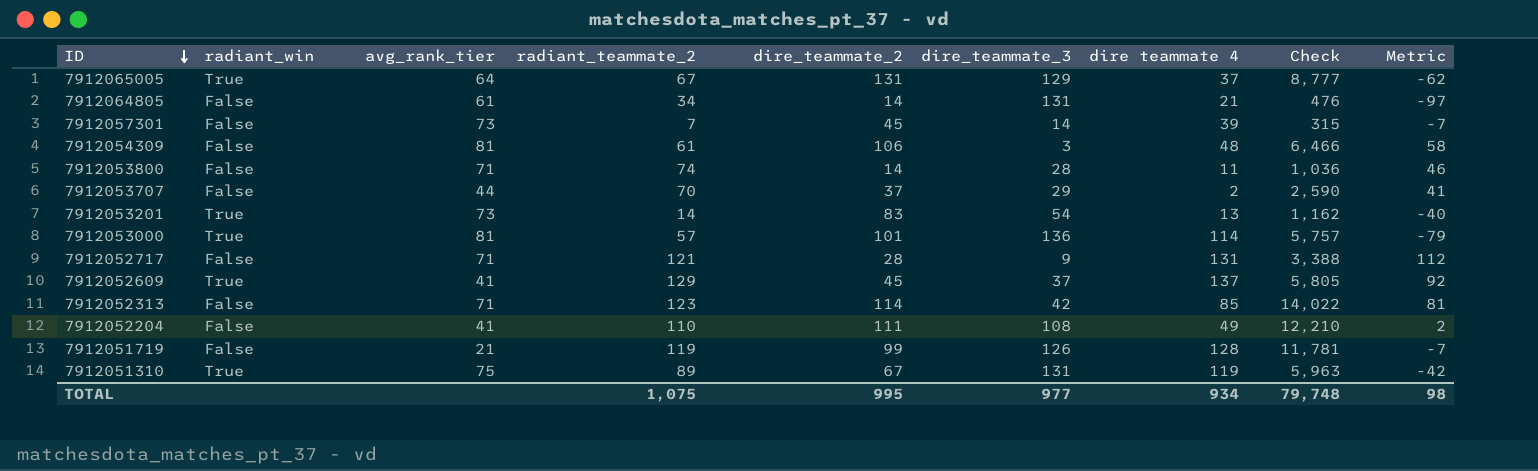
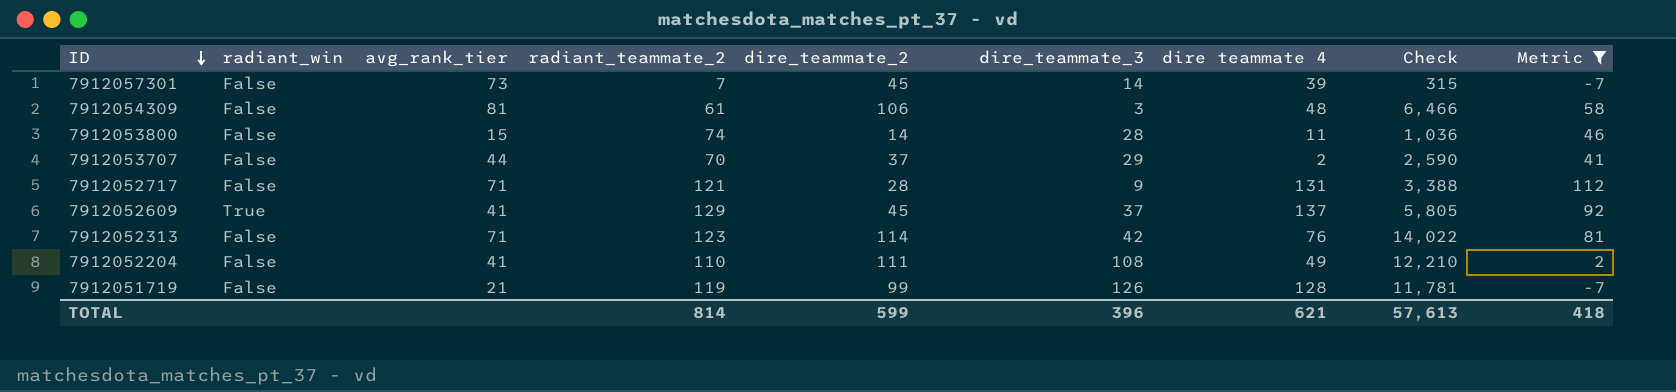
filter: none -> Metric >= -7
7912053800 | avg_rank_tier: 71 -> 15
7912052313 | dire teammate 4: 85 -> 76
TOTAL | radiant_teammate_2: 1,075 -> 814
TOTAL | dire_teammate_2: 995 -> 599
TOTAL | dire_teammate_3: 977 -> 396
TOTAL | dire teammate 4: 934 -> 621
TOTAL | Check: 79,748 -> 57,613
TOTAL | Metric: 98 -> 418

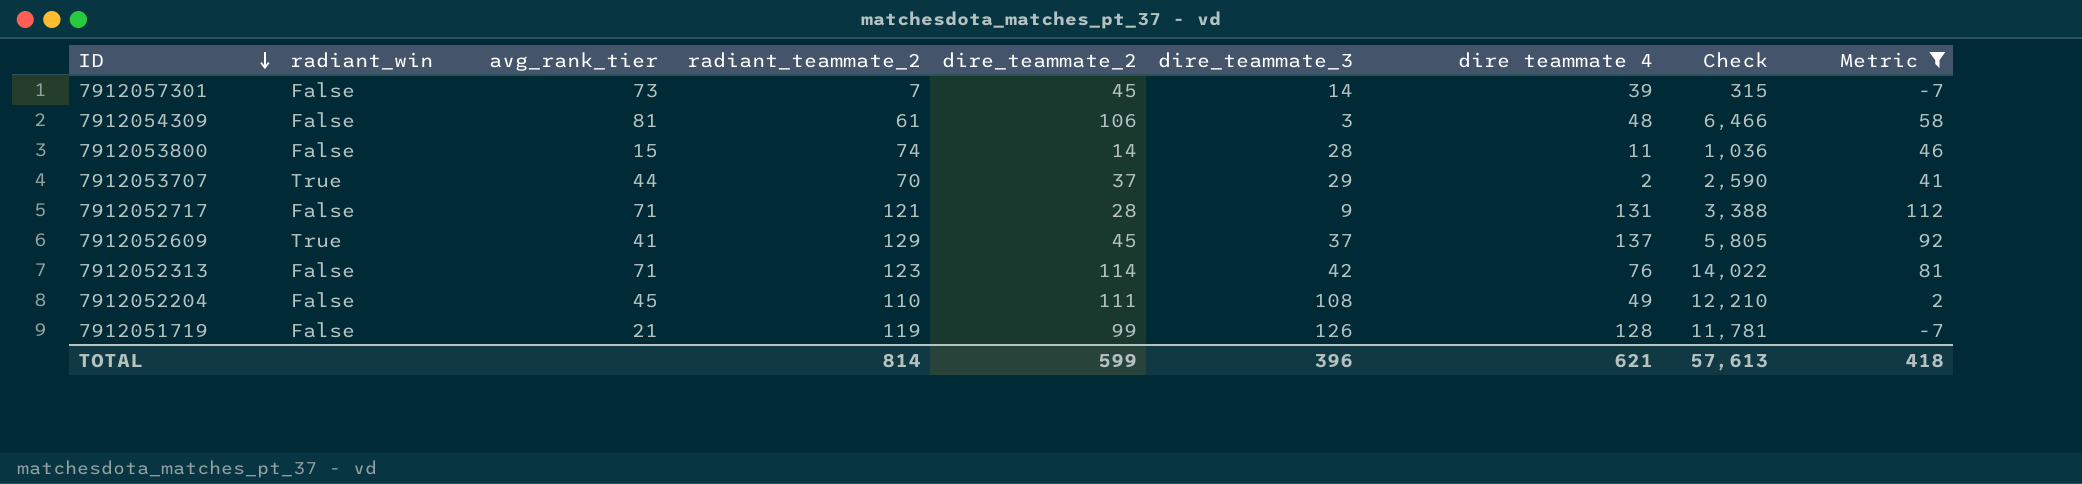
7912053707 | radiant_win: False -> True
7912052204 | avg_rank_tier: 41 -> 45

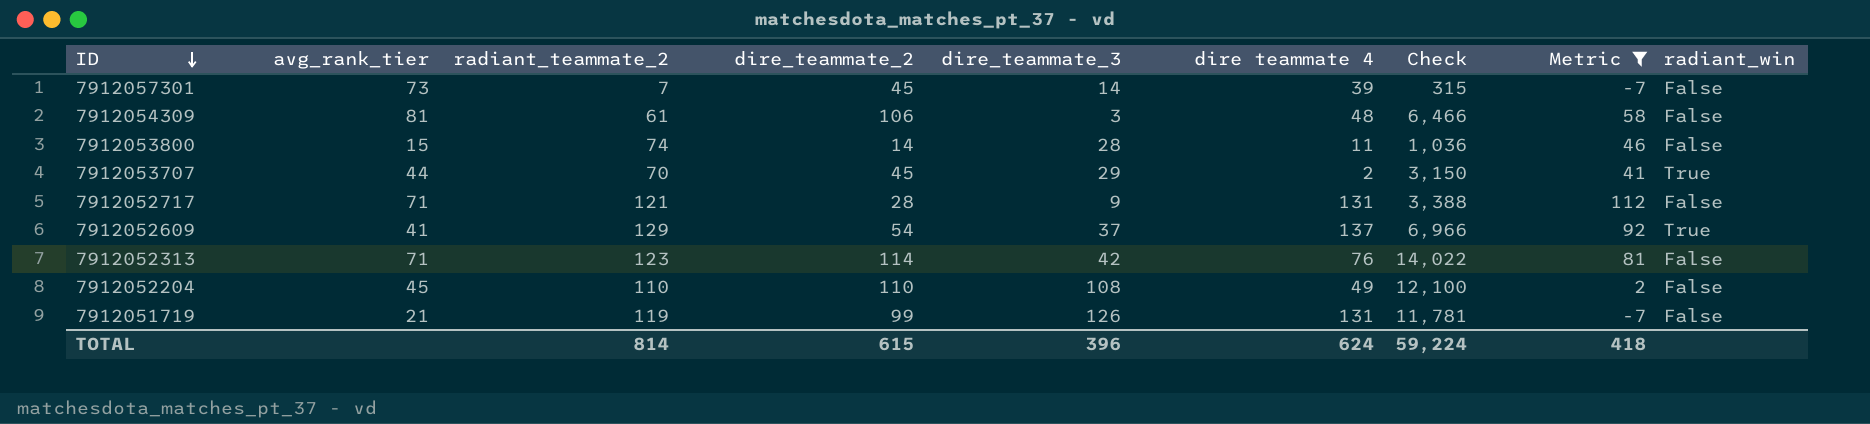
column radiant_win | position: 2 -> 9
7912053707 | dire_teammate_2: 37 -> 45
7912053707 | Check: 2,590 -> 3,150
7912052609 | dire_teammate_2: 45 -> 54
7912052609 | Check: 5,805 -> 6,966
7912052204 | dire_teammate_2: 111 -> 110
7912052204 | Check: 12,210 -> 12,100
7912051719 | dire teammate 4: 128 -> 131
TOTAL | dire_teammate_2: 599 -> 615
TOTAL | dire teammate 4: 621 -> 624
TOTAL | Check: 57,613 -> 59,224

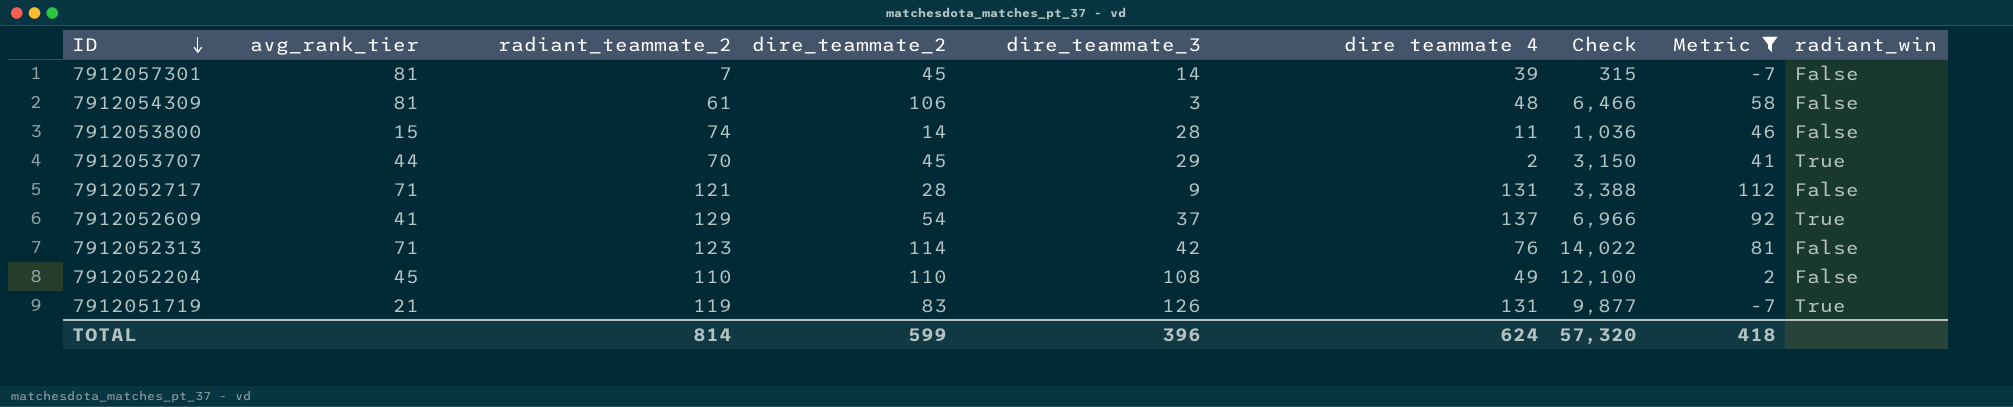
7912057301 | avg_rank_tier: 73 -> 81
7912051719 | dire_teammate_2: 99 -> 83
7912051719 | Check: 11,781 -> 9,877
7912051719 | radiant_win: False -> True
TOTAL | dire_teammate_2: 615 -> 599
TOTAL | Check: 59,224 -> 57,320

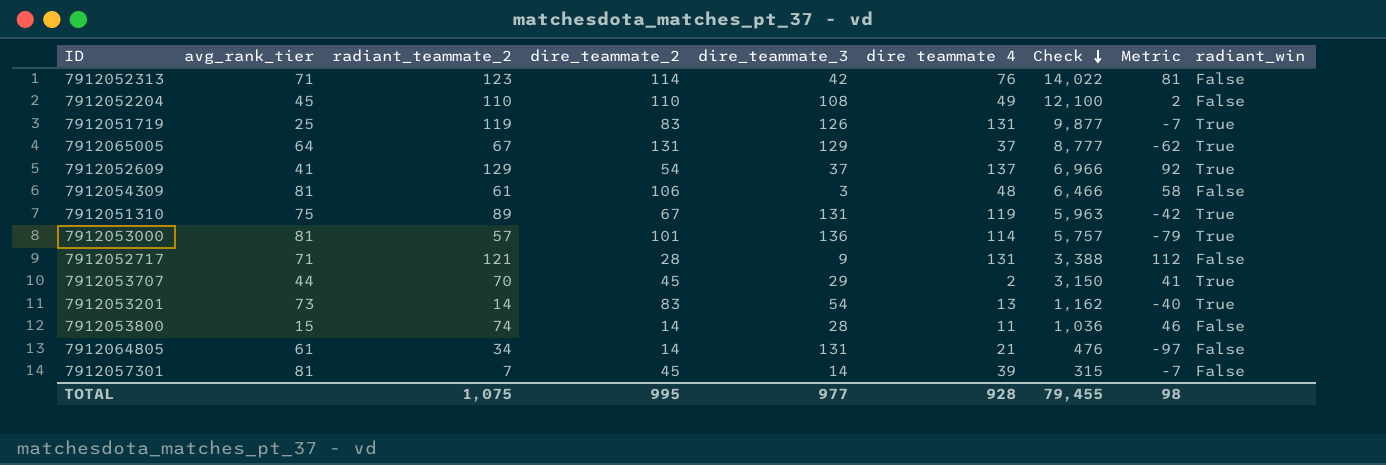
filter: Metric >= -7 -> none
row order: ID descending -> Check descending
7912051719 | avg_rank_tier: 21 -> 25
TOTAL | radiant_teammate_2: 814 -> 1,075
TOTAL | dire_teammate_2: 599 -> 995
TOTAL | dire_teammate_3: 396 -> 977
TOTAL | dire teammate 4: 624 -> 928
TOTAL | Check: 57,320 -> 79,455
TOTAL | Metric: 418 -> 98

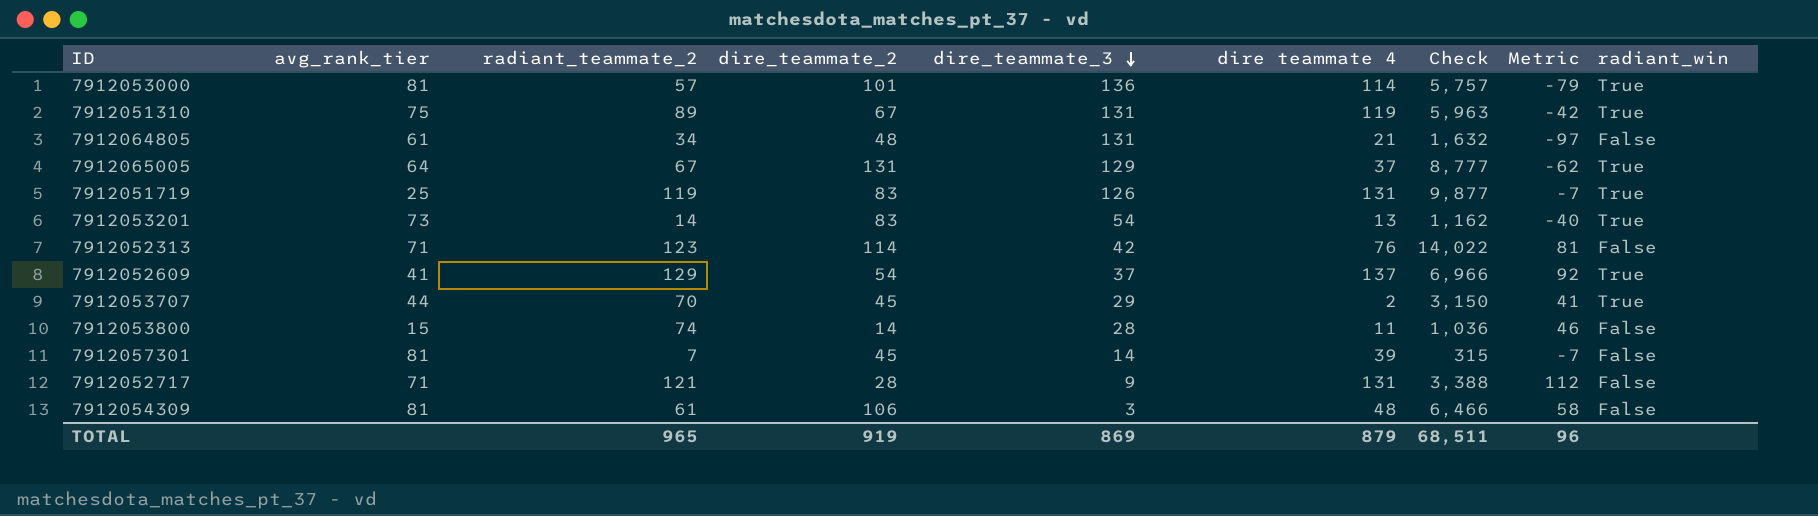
row order: Check descending -> dire_teammate_3 descending
row 7912052204: 45 | 110 | 110 | 108 | 49 | 12,100 | 2 | False -> none
7912064805 | dire_teammate_2: 14 -> 48
7912064805 | Check: 476 -> 1,632
TOTAL | radiant_teammate_2: 1,075 -> 965
TOTAL | dire_teammate_2: 995 -> 919
TOTAL | dire_teammate_3: 977 -> 869
TOTAL | dire teammate 4: 928 -> 879
TOTAL | Check: 79,455 -> 68,511
TOTAL | Metric: 98 -> 96

